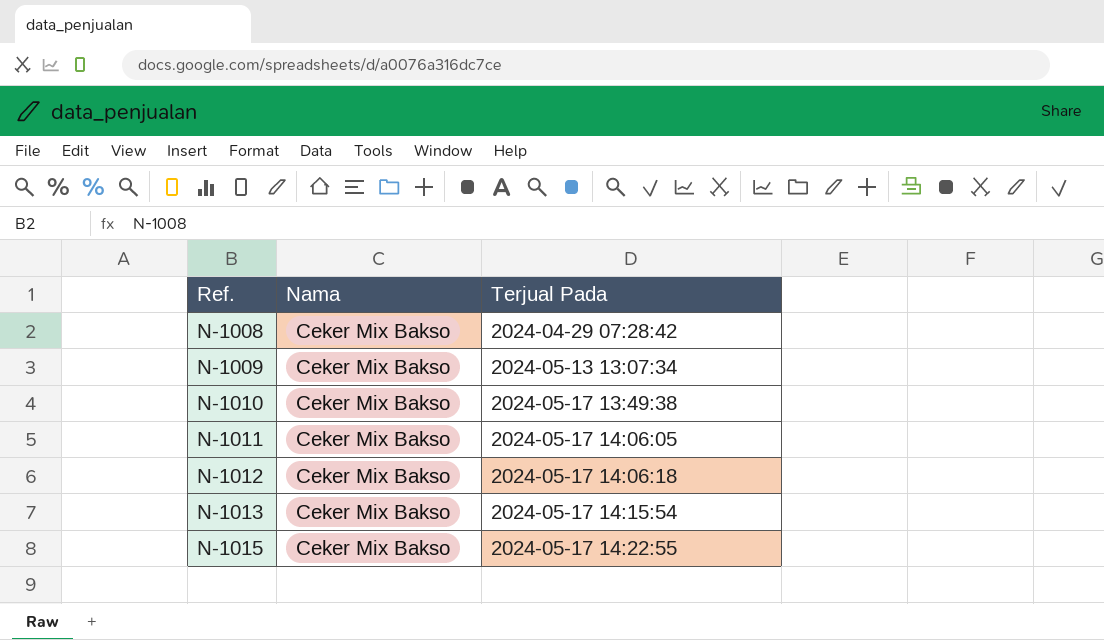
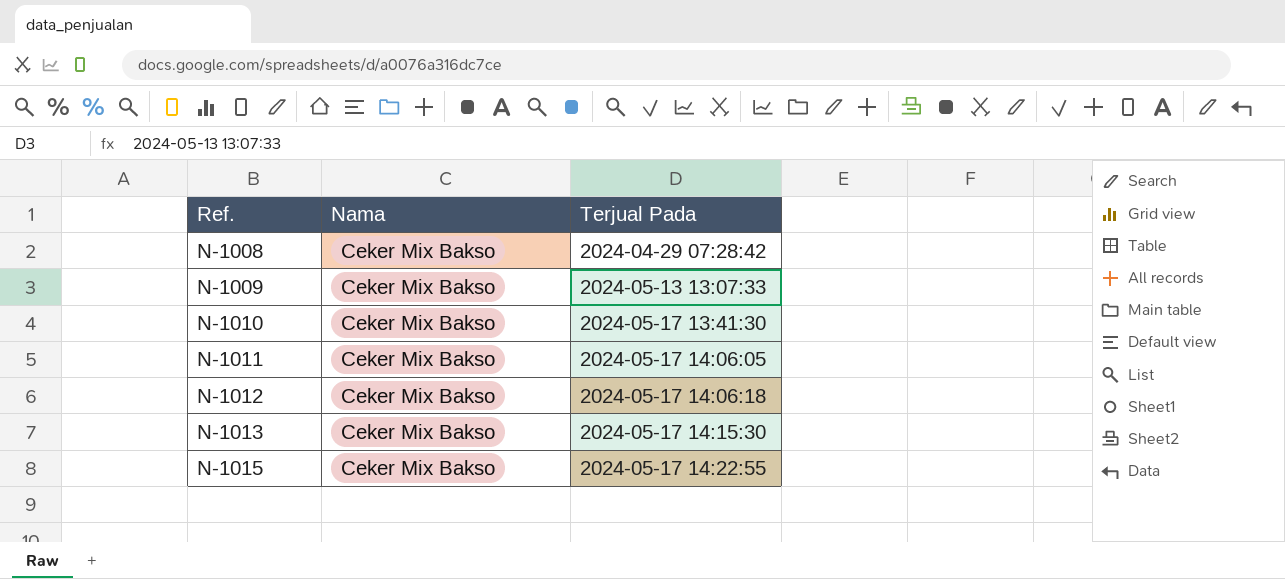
N-1009 | Terjual Pada: 2024-05-13 13:07:34 -> 2024-05-13 13:07:33
N-1010 | Terjual Pada: 2024-05-17 13:49:38 -> 2024-05-17 13:41:30
N-1013 | Terjual Pada: 2024-05-17 14:15:54 -> 2024-05-17 14:15:30

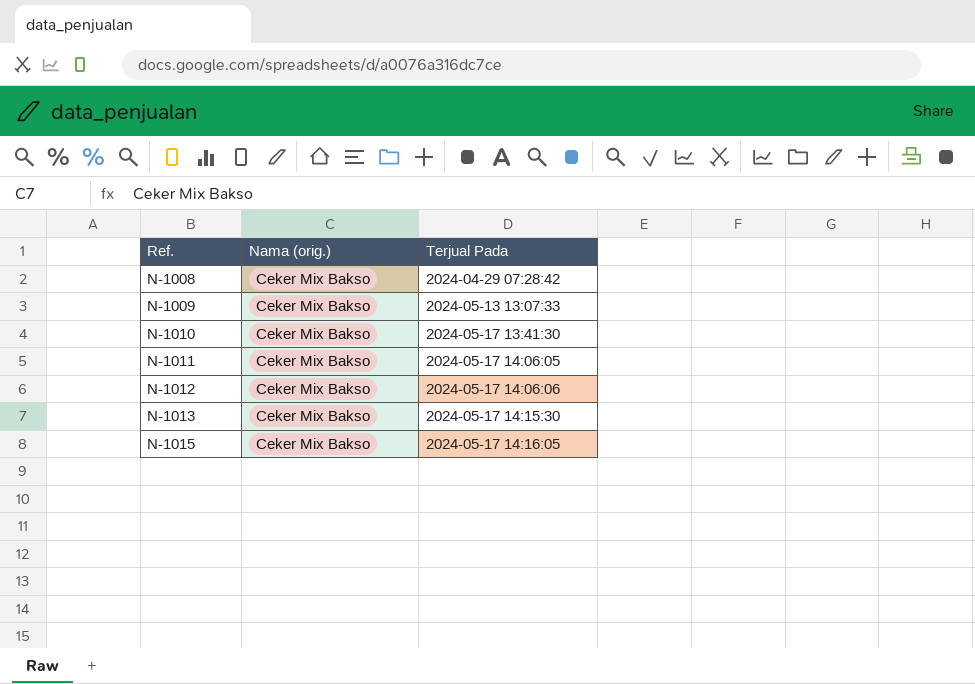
column name: Nama -> Nama (orig.)
N-1012 | Terjual Pada: 2024-05-17 14:06:18 -> 2024-05-17 14:06:06
N-1015 | Terjual Pada: 2024-05-17 14:22:55 -> 2024-05-17 14:16:05

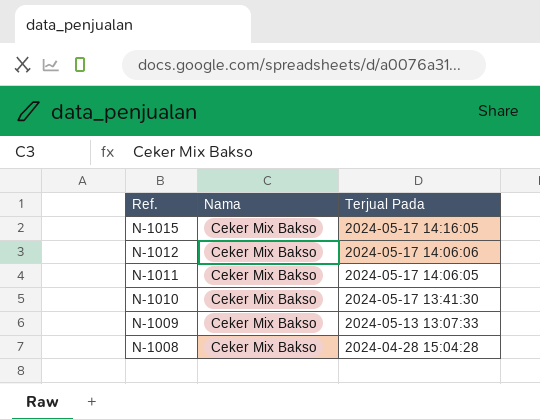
row order: Ref. ascending -> Ref. descending
column name: Nama (orig.) -> Nama
row N-1013: Ceker Mix Bakso | 2024-05-17 14:15:30 -> none
N-1008 | Terjual Pada: 2024-04-29 07:28:42 -> 2024-04-28 15:04:28

